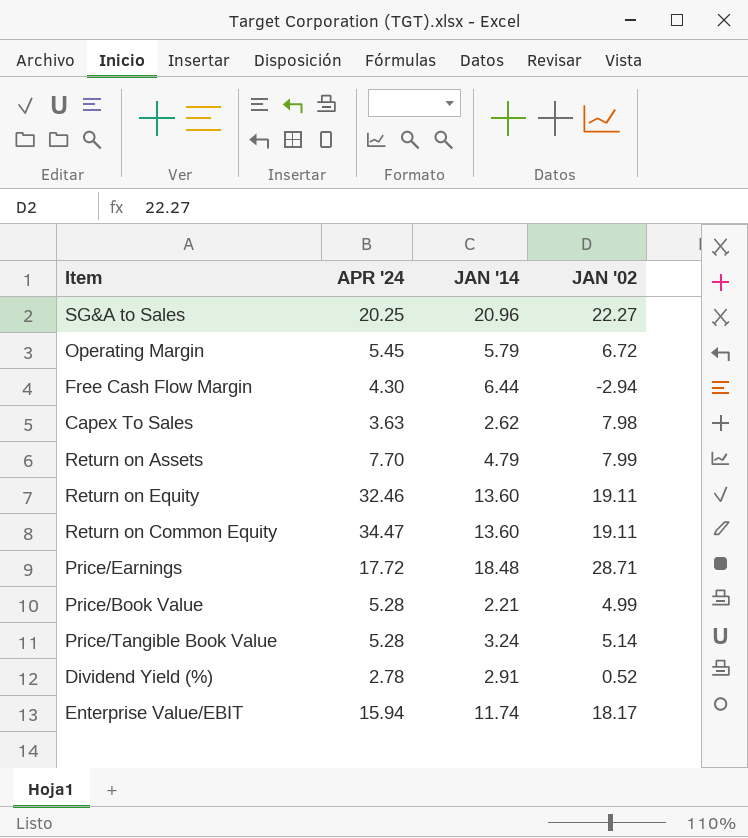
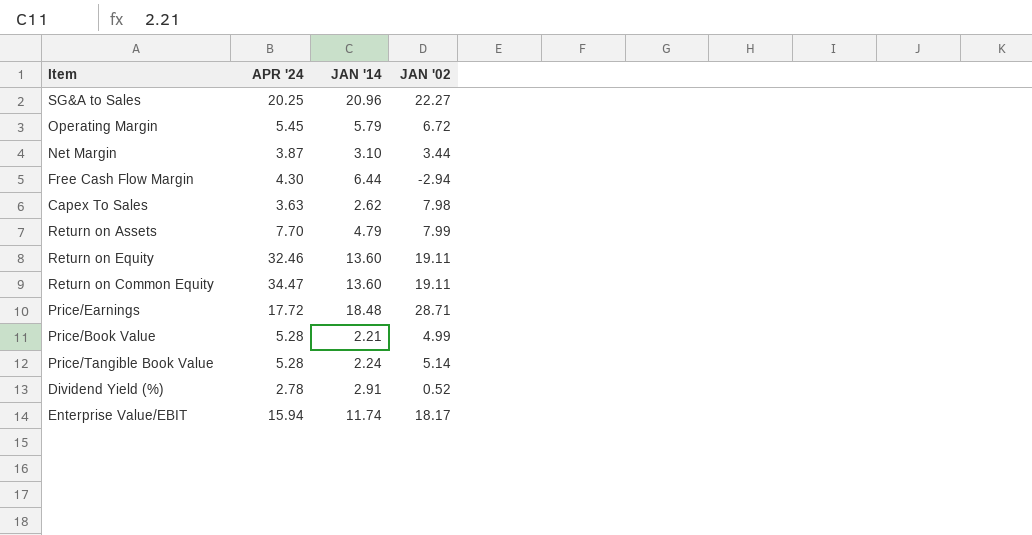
row Net Margin: none -> 3.87 | 3.10 | 3.44
Price/Tangible Book Value | JAN '14: 3.24 -> 2.24

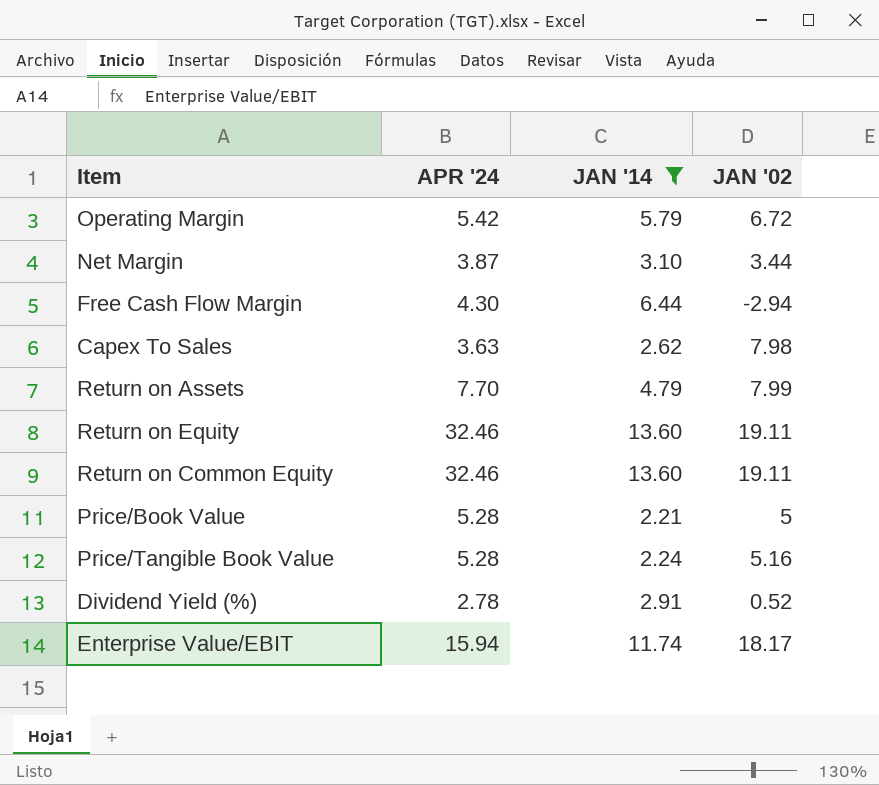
filter: none -> JAN '14 <= 13.60
Operating Margin | APR '24: 5.45 -> 5.42
Return on Common Equity | APR '24: 34.47 -> 32.46
Price/Book Value | JAN '02: 4.99 -> 5
Price/Tangible Book Value | JAN '02: 5.14 -> 5.16

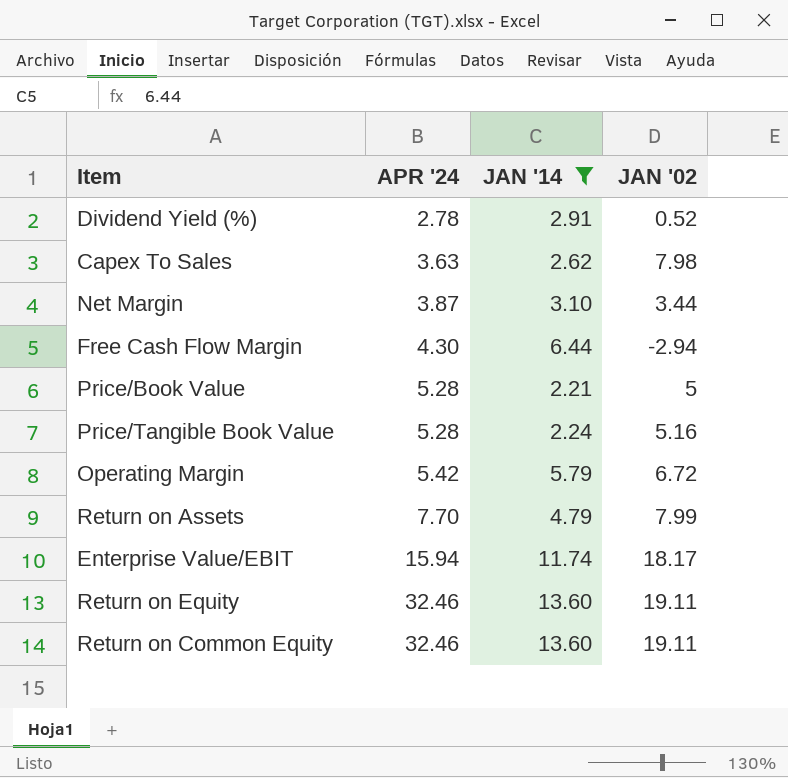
row order: none -> APR '24 ascending

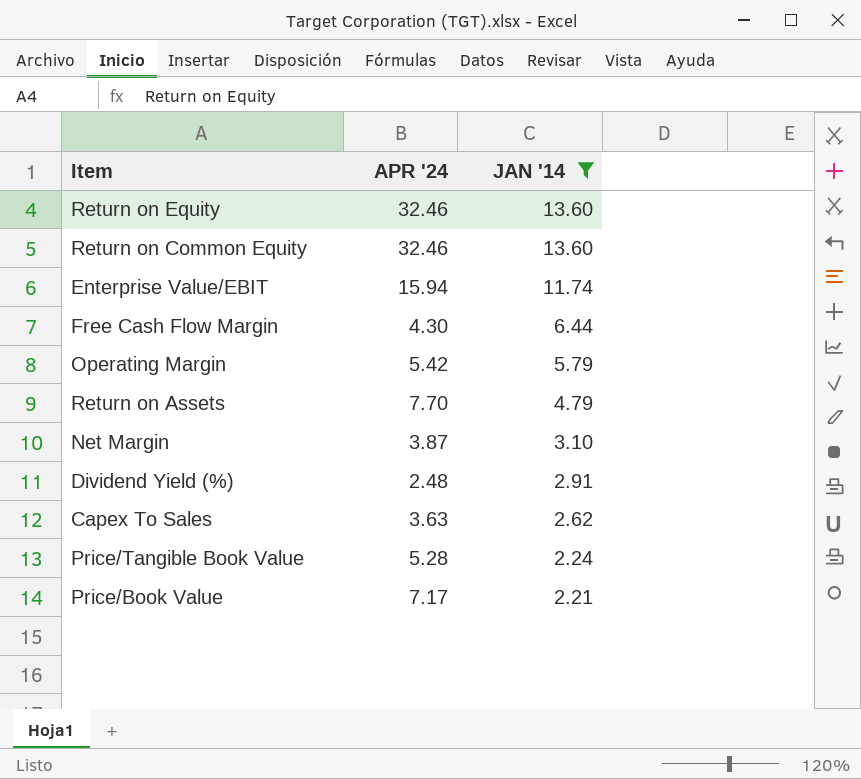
row order: APR '24 ascending -> JAN '14 descending
column JAN '02 | position: 4 -> none
Dividend Yield (%) | APR '24: 2.78 -> 2.48
Price/Book Value | APR '24: 5.28 -> 7.17

